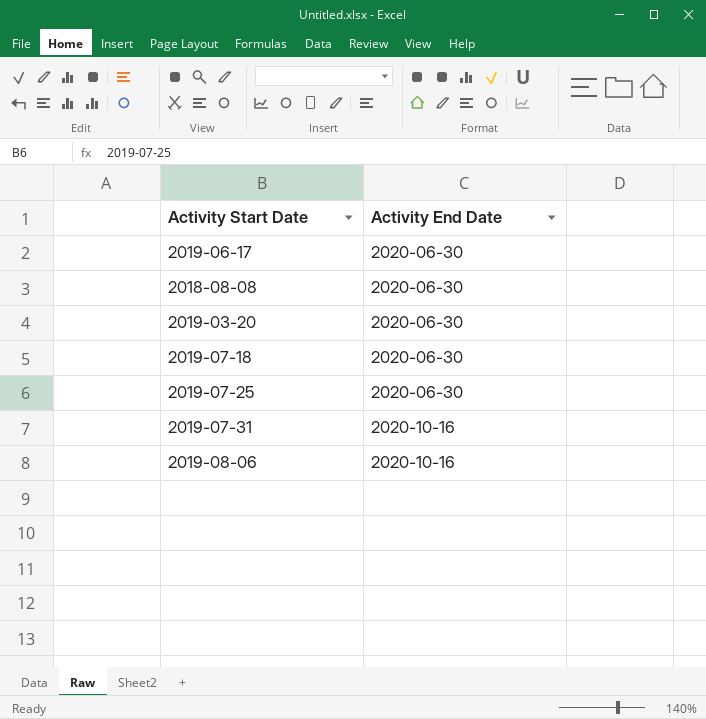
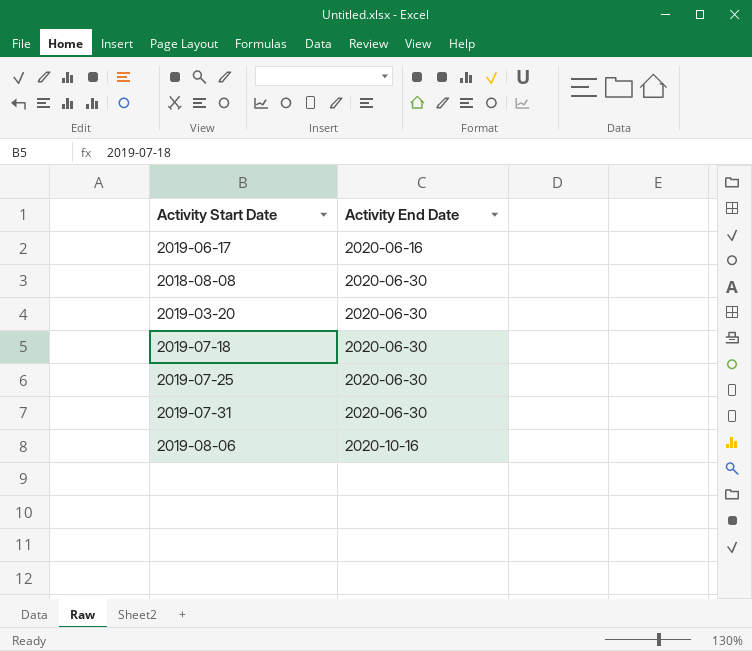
2019-06-17 | Activity End Date: 2020-06-30 -> 2020-06-16
2019-07-31 | Activity End Date: 2020-10-16 -> 2020-06-30

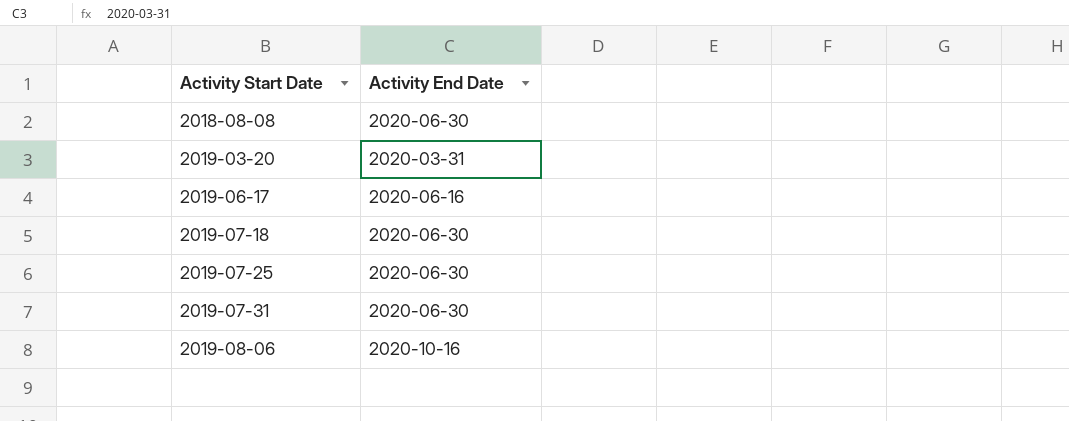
row order: Activity End Date ascending -> Activity Start Date ascending
2019-03-20 | Activity End Date: 2020-06-30 -> 2020-03-31

